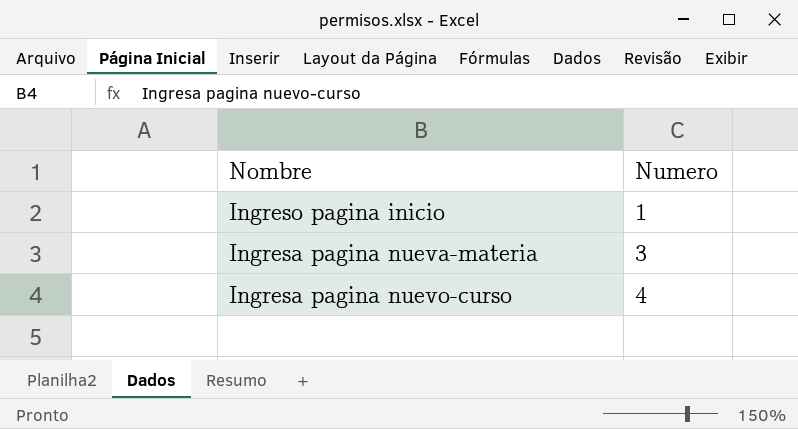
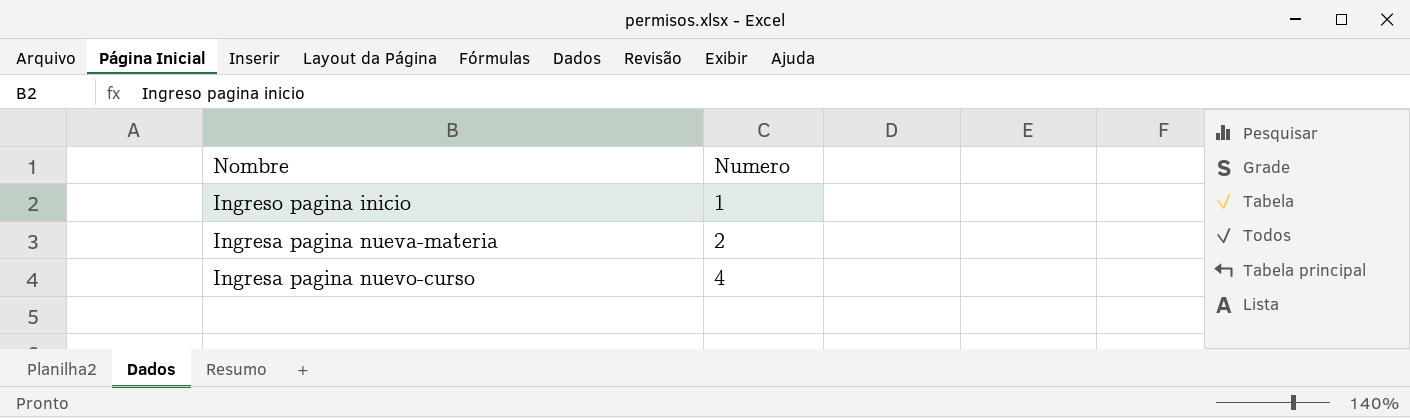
Ingresa pagina nueva-materia | Numero: 3 -> 2

